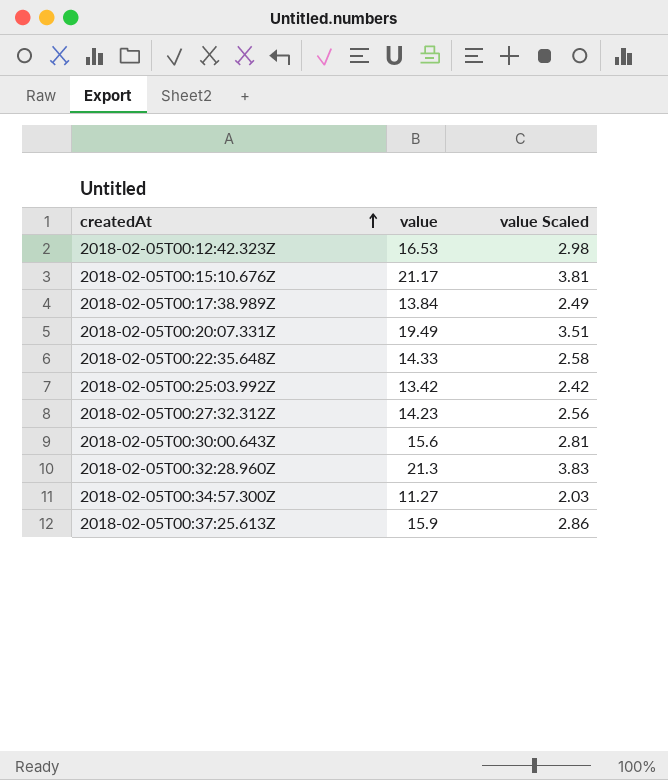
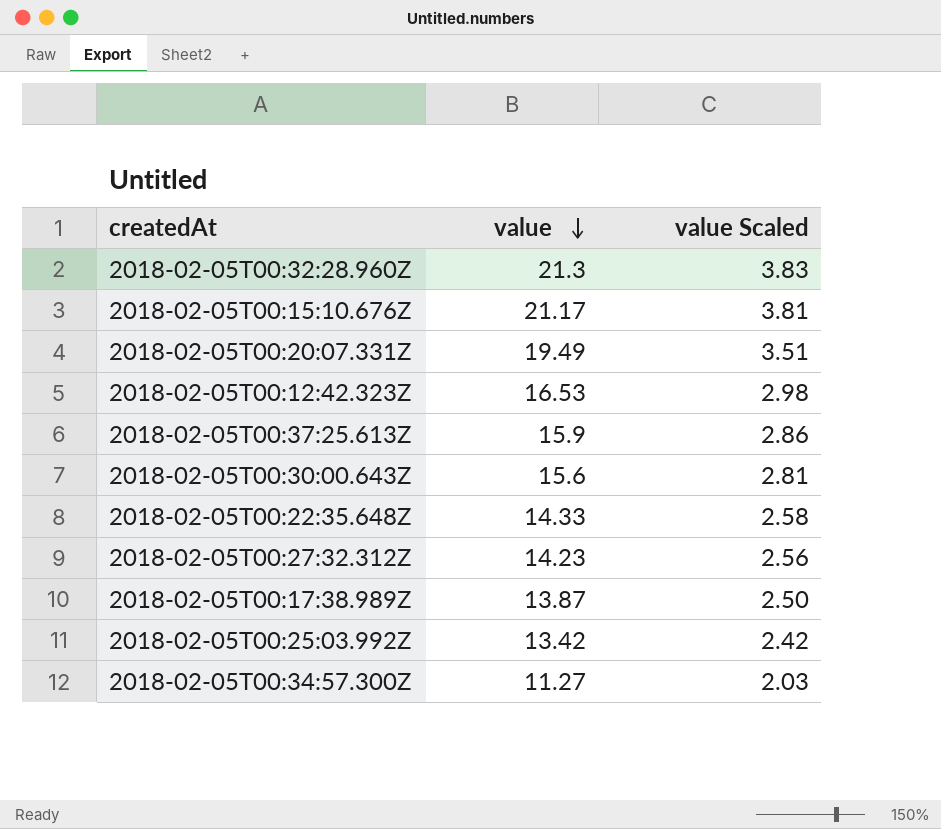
row order: createdAt ascending -> value descending
2018-02-05T00:17:38.989Z | value: 13.84 -> 13.87
2018-02-05T00:17:38.989Z | value Scaled: 2.49 -> 2.50

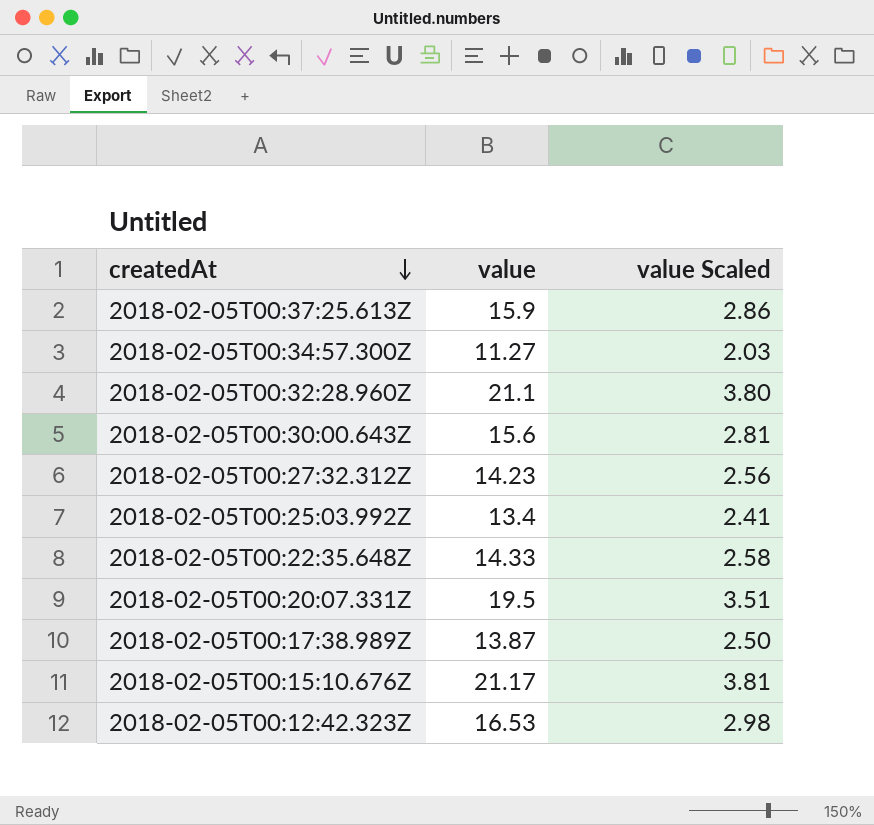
row order: value descending -> createdAt descending
2018-02-05T00:32:28.960Z | value: 21.3 -> 21.1
2018-02-05T00:32:28.960Z | value Scaled: 3.83 -> 3.80
2018-02-05T00:25:03.992Z | value: 13.42 -> 13.4
2018-02-05T00:25:03.992Z | value Scaled: 2.42 -> 2.41
2018-02-05T00:20:07.331Z | value: 19.49 -> 19.5

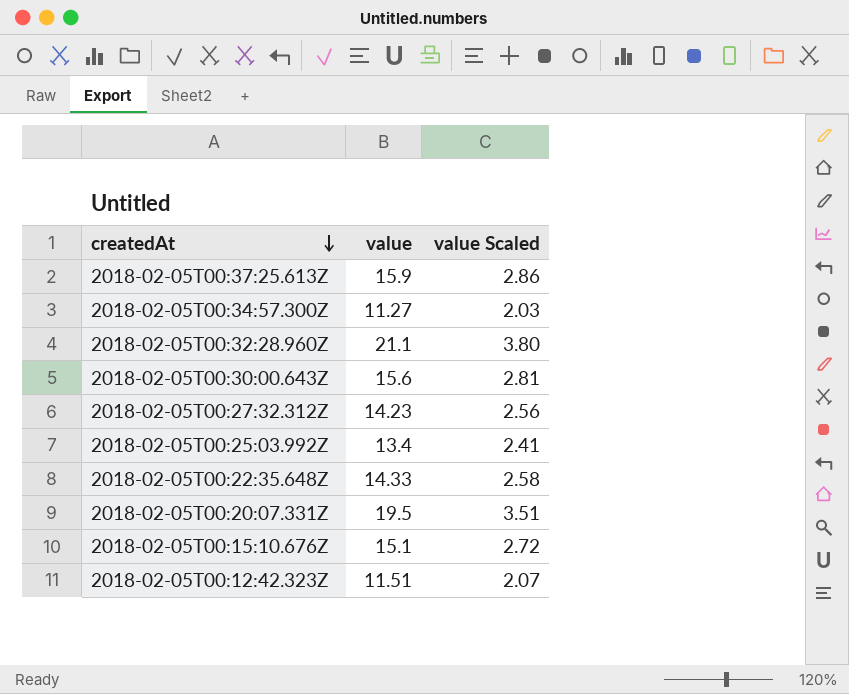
row 2018-02-05T00:17:38.989Z: 13.87 | 2.50 -> none
2018-02-05T00:15:10.676Z | value: 21.17 -> 15.1
2018-02-05T00:15:10.676Z | value Scaled: 3.81 -> 2.72
2018-02-05T00:12:42.323Z | value: 16.53 -> 11.51
2018-02-05T00:12:42.323Z | value Scaled: 2.98 -> 2.07

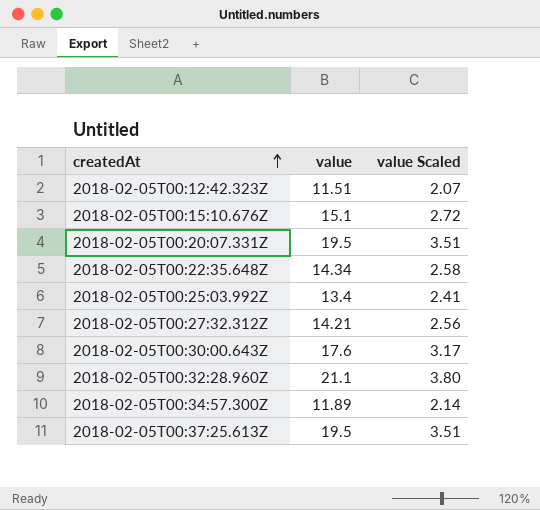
row order: createdAt descending -> createdAt ascending
2018-02-05T00:22:35.648Z | value: 14.33 -> 14.34
2018-02-05T00:27:32.312Z | value: 14.23 -> 14.21
2018-02-05T00:30:00.643Z | value: 15.6 -> 17.6
2018-02-05T00:30:00.643Z | value Scaled: 2.81 -> 3.17
2018-02-05T00:34:57.300Z | value: 11.27 -> 11.89
2018-02-05T00:34:57.300Z | value Scaled: 2.03 -> 2.14
2018-02-05T00:37:25.613Z | value: 15.9 -> 19.5
2018-02-05T00:37:25.613Z | value Scaled: 2.86 -> 3.51

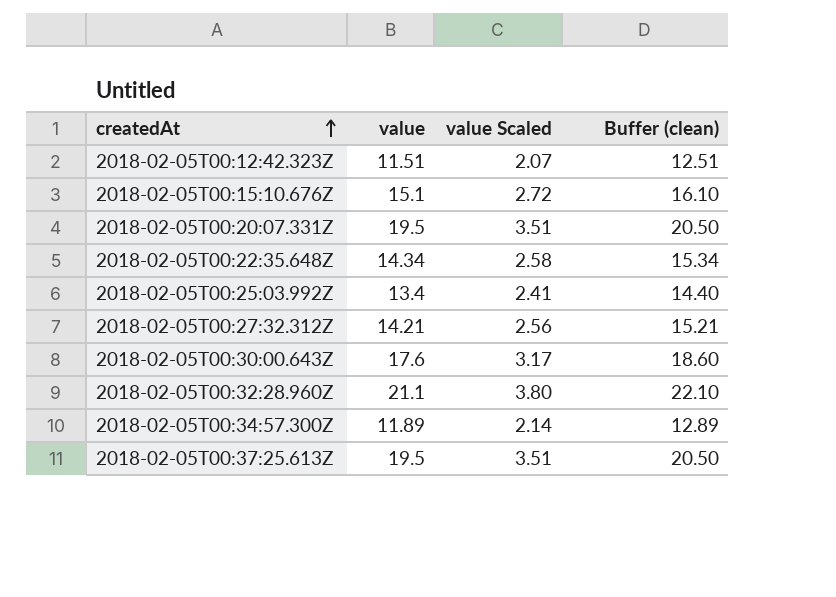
column Buffer (clean) | formula: none -> [value] + 1

